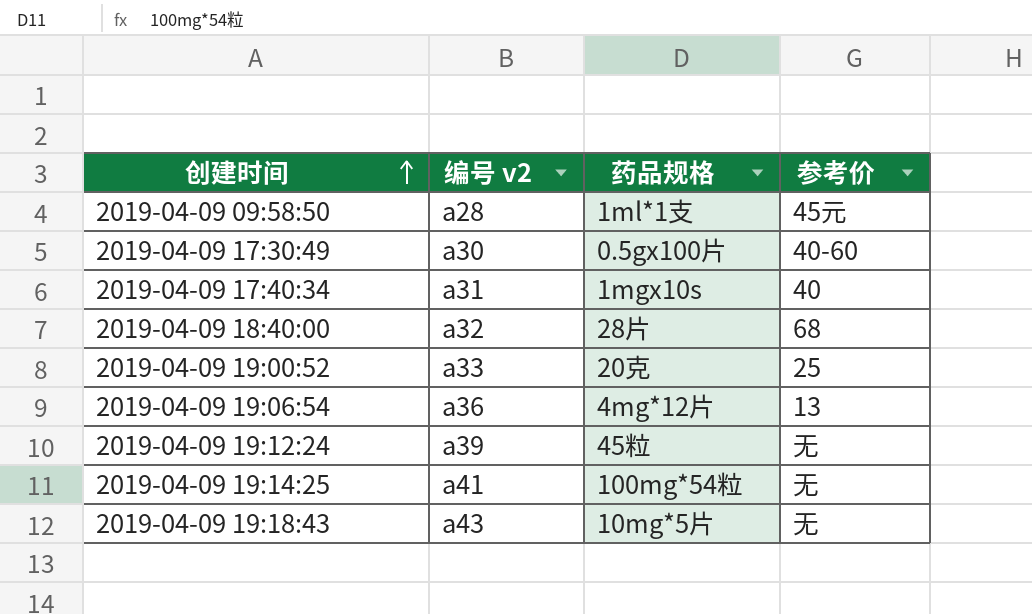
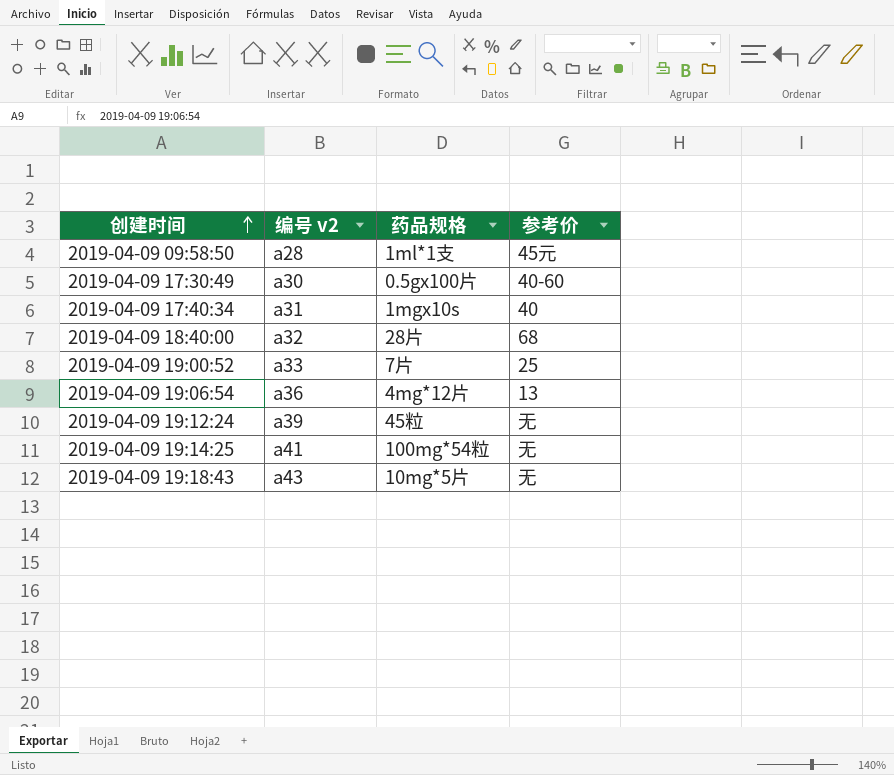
2019-04-09 19:00:52 | 药品规格: 20克 -> 7片

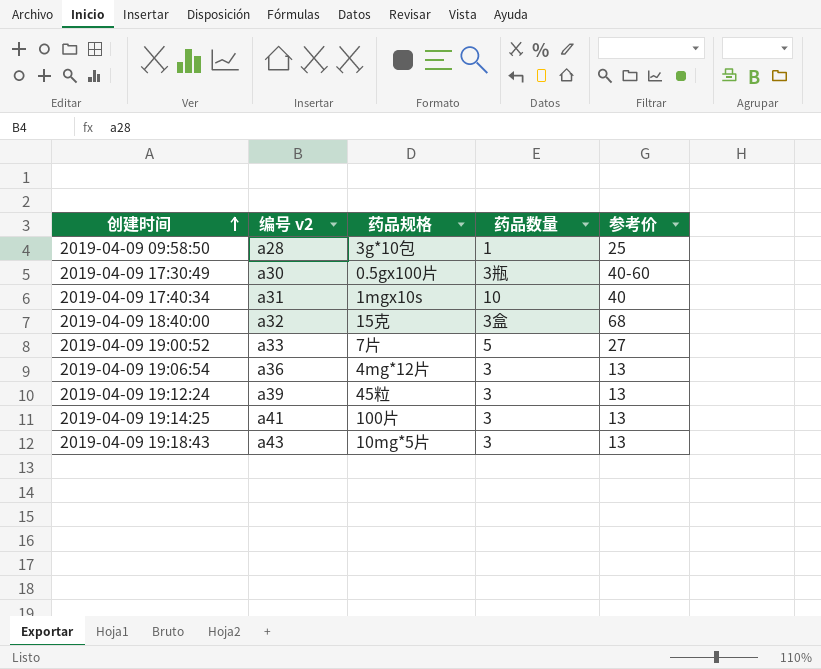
column 药品数量 | position: none -> 4
2019-04-09 09:58:50 | 药品规格: 1ml*1支 -> 3g*10包
2019-04-09 09:58:50 | 参考价: 45元 -> 25
2019-04-09 18:40:00 | 药品规格: 28片 -> 15克
2019-04-09 19:00:52 | 参考价: 25 -> 27
2019-04-09 19:12:24 | 参考价: 无 -> 13
2019-04-09 19:14:25 | 药品规格: 100mg*54粒 -> 100片
2019-04-09 19:14:25 | 参考价: 无 -> 13
2019-04-09 19:18:43 | 参考价: 无 -> 13

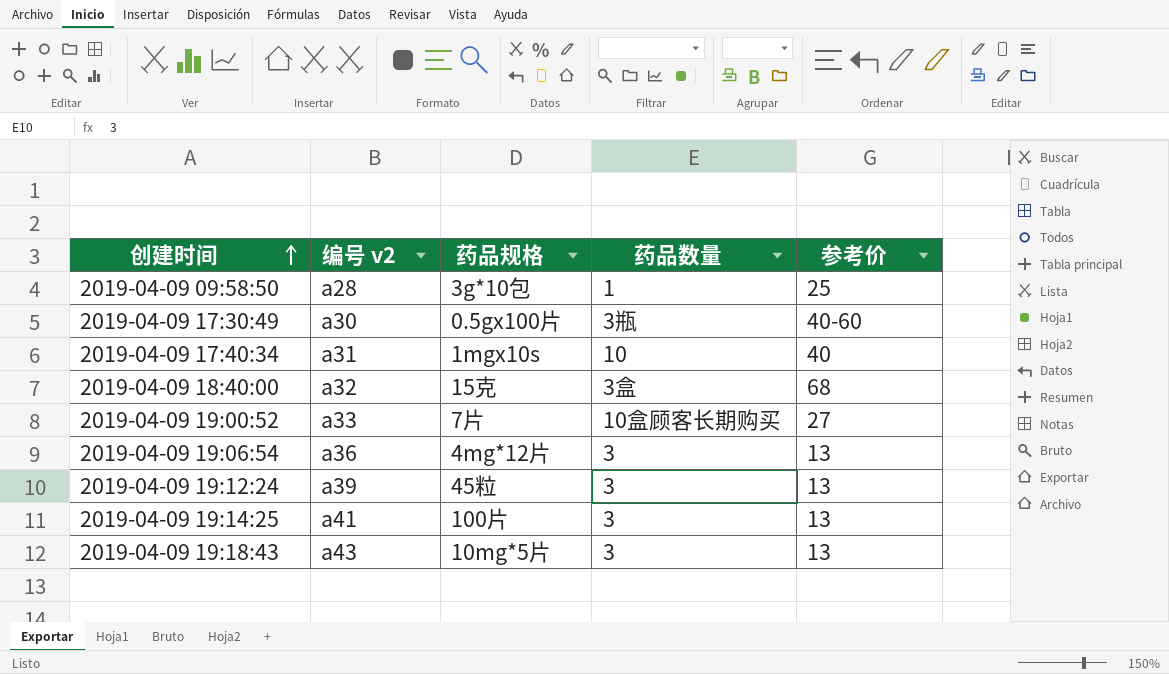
2019-04-09 19:00:52 | 药品数量: 5 -> 10盒顾客长期购买

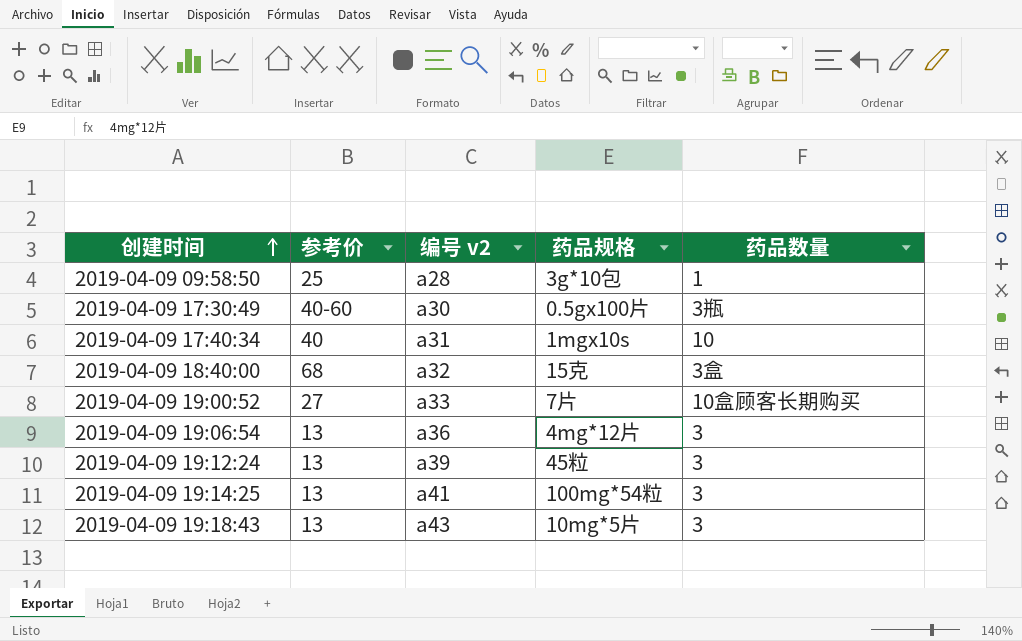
column 参考价 | position: 5 -> 2
2019-04-09 19:14:25 | 药品规格: 100片 -> 100mg*54粒

